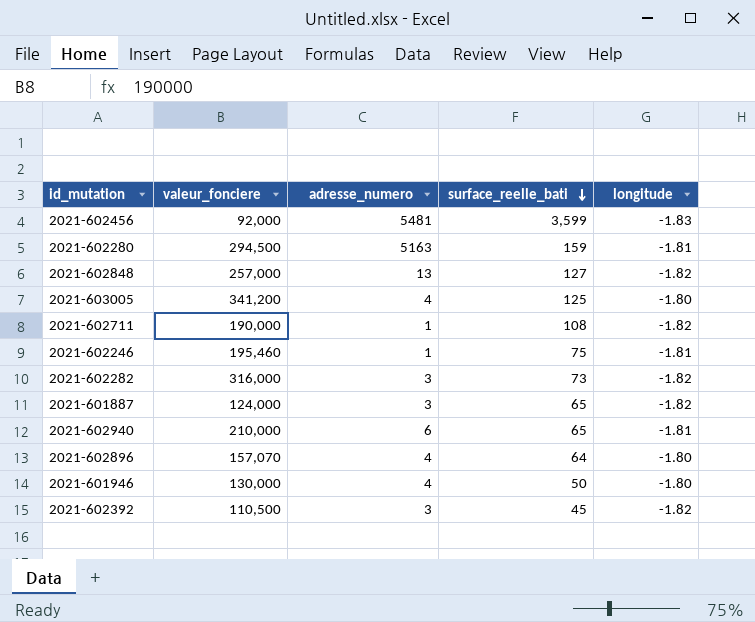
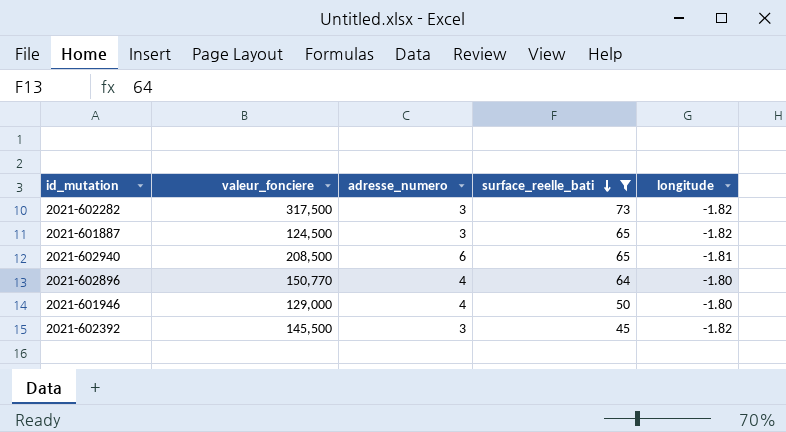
filter: none -> surface_reelle_bati <= 73
2021-602282 | valeur_fonciere: 316,000 -> 317,500
2021-601887 | valeur_fonciere: 124,000 -> 124,500
2021-602940 | valeur_fonciere: 210,000 -> 208,500
2021-602896 | valeur_fonciere: 157,070 -> 150,770
2021-601946 | valeur_fonciere: 130,000 -> 129,000
2021-602392 | valeur_fonciere: 110,500 -> 145,500

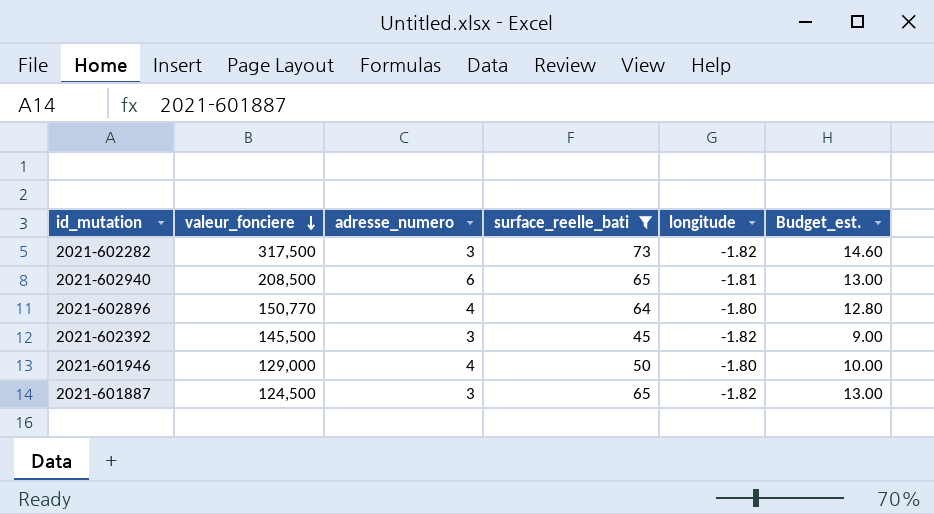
row order: surface_reelle_bati descending -> valeur_fonciere descending
column Budget_est. | formula: none -> [surface_reelle_bati] * 0.2

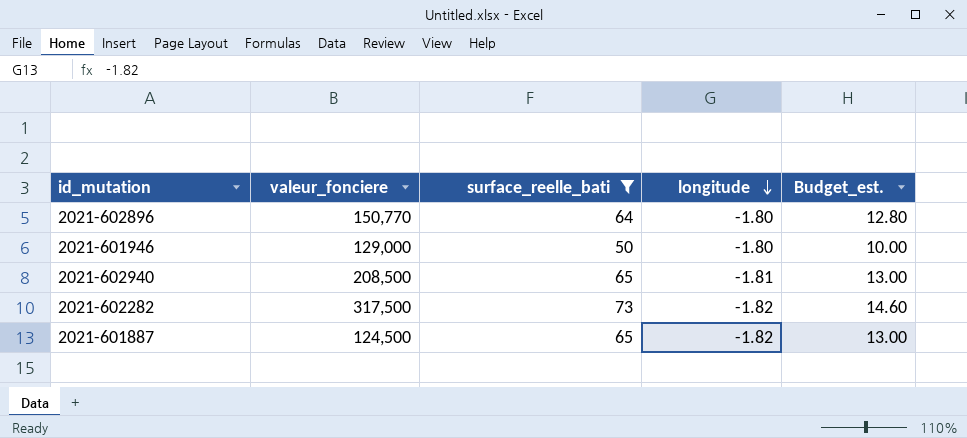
row order: valeur_fonciere descending -> longitude descending
column adresse_numero | position: 3 -> none
row 2021-602392: 145,500 | 3 | 45 | -1.82 | 9.00 -> none

